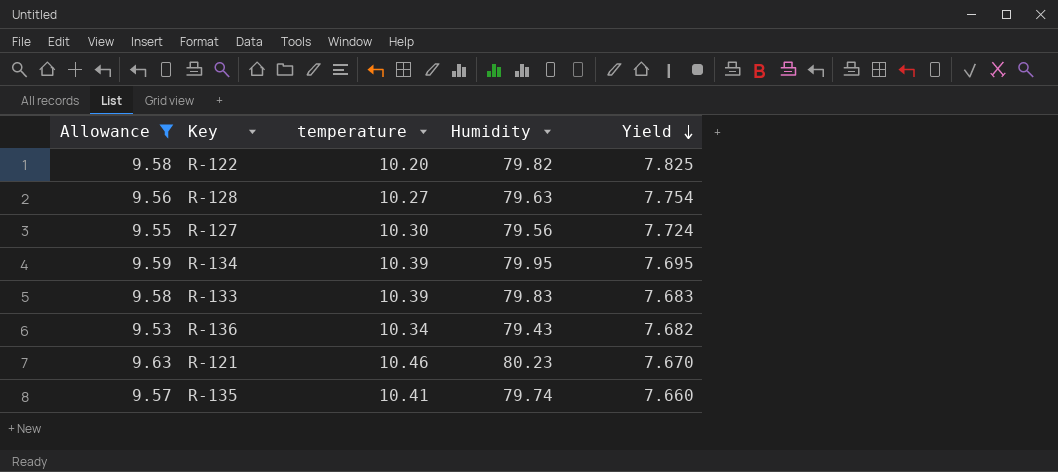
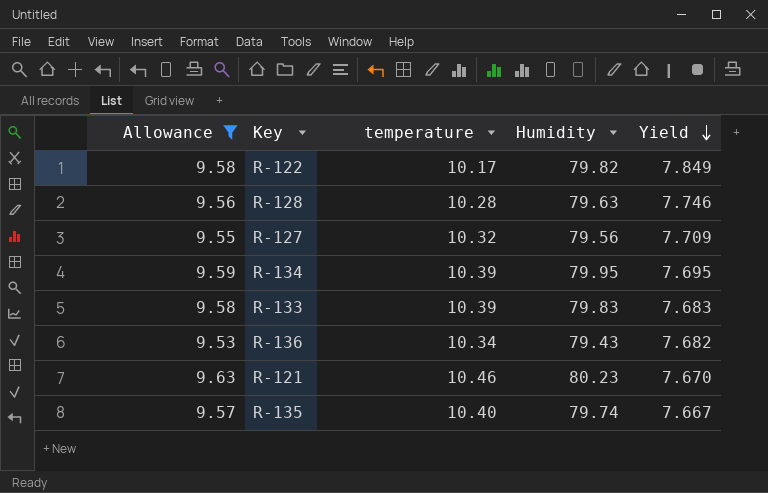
R-122 | temperature: 10.20 -> 10.17
R-122 | Yield: 7.825 -> 7.849
R-128 | temperature: 10.27 -> 10.28
R-128 | Yield: 7.754 -> 7.746
R-127 | temperature: 10.30 -> 10.32
R-127 | Yield: 7.724 -> 7.709
R-135 | temperature: 10.41 -> 10.40
R-135 | Yield: 7.660 -> 7.667

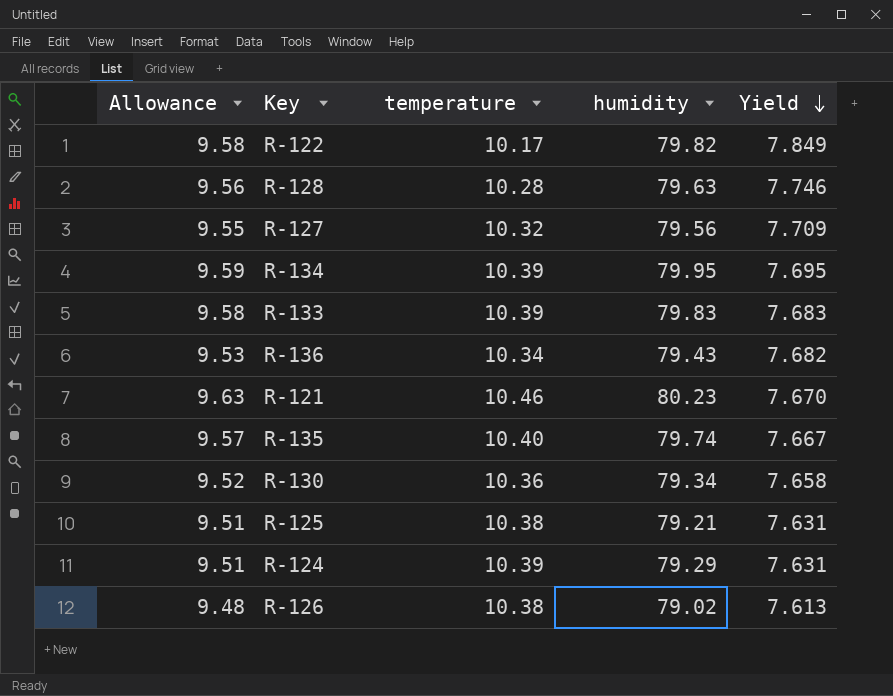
filter: Allowance >= 9.53 -> none
column name: Humidity -> humidity

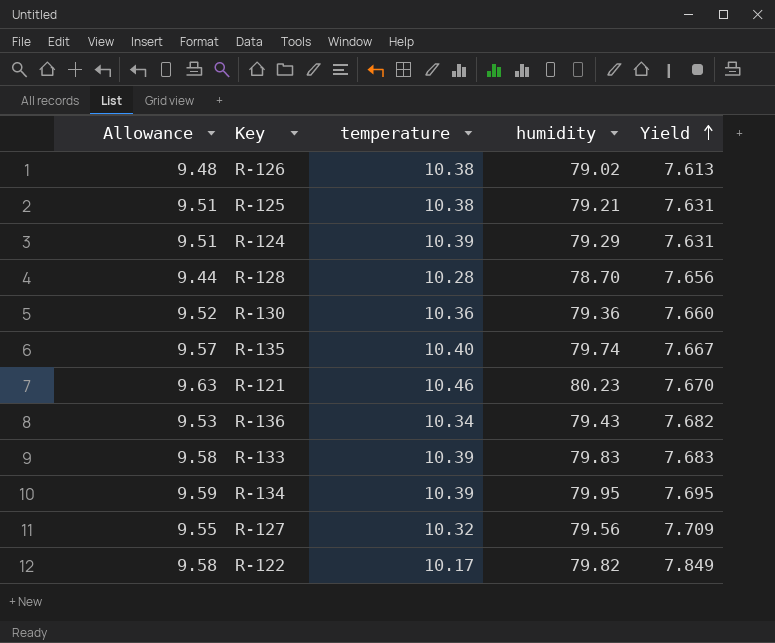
row order: Yield descending -> Yield ascending
R-128 | Allowance: 9.56 -> 9.44
R-128 | humidity: 79.63 -> 78.70
R-128 | Yield: 7.746 -> 7.656
R-130 | humidity: 79.34 -> 79.36
R-130 | Yield: 7.658 -> 7.660

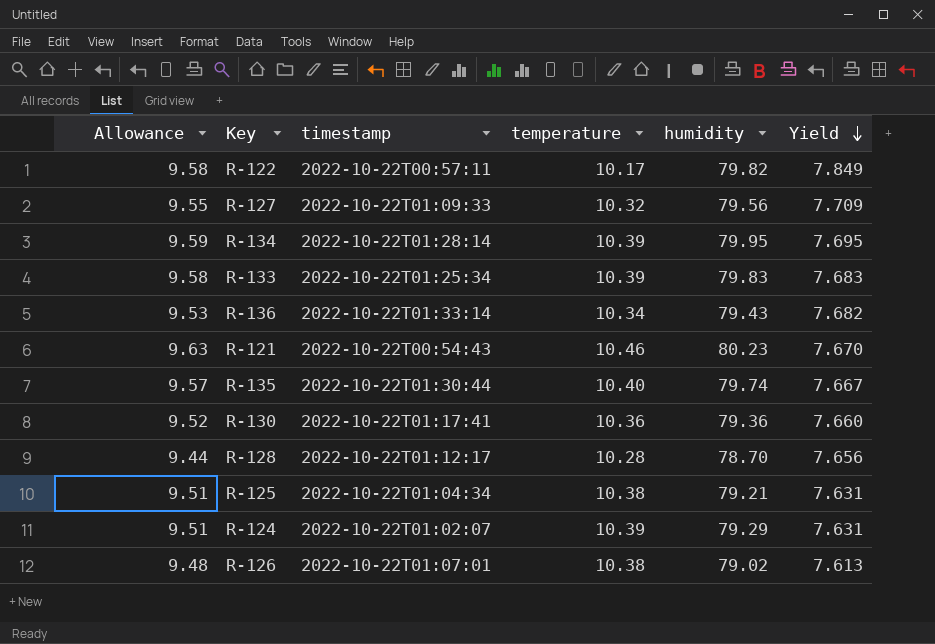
row order: Yield ascending -> Yield descending
column timestamp | position: none -> 3

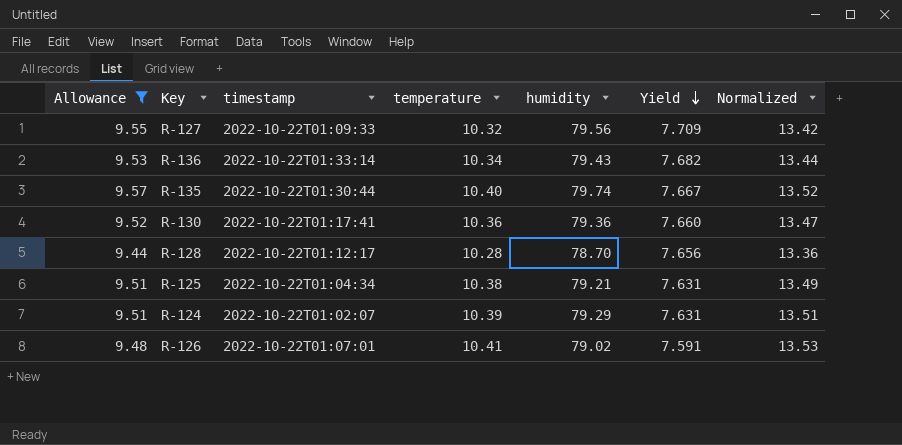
filter: none -> Allowance <= 9.57
column Normalized | formula: none -> [temperature] * 1.3
R-126 | temperature: 10.38 -> 10.41
R-126 | Yield: 7.613 -> 7.591

